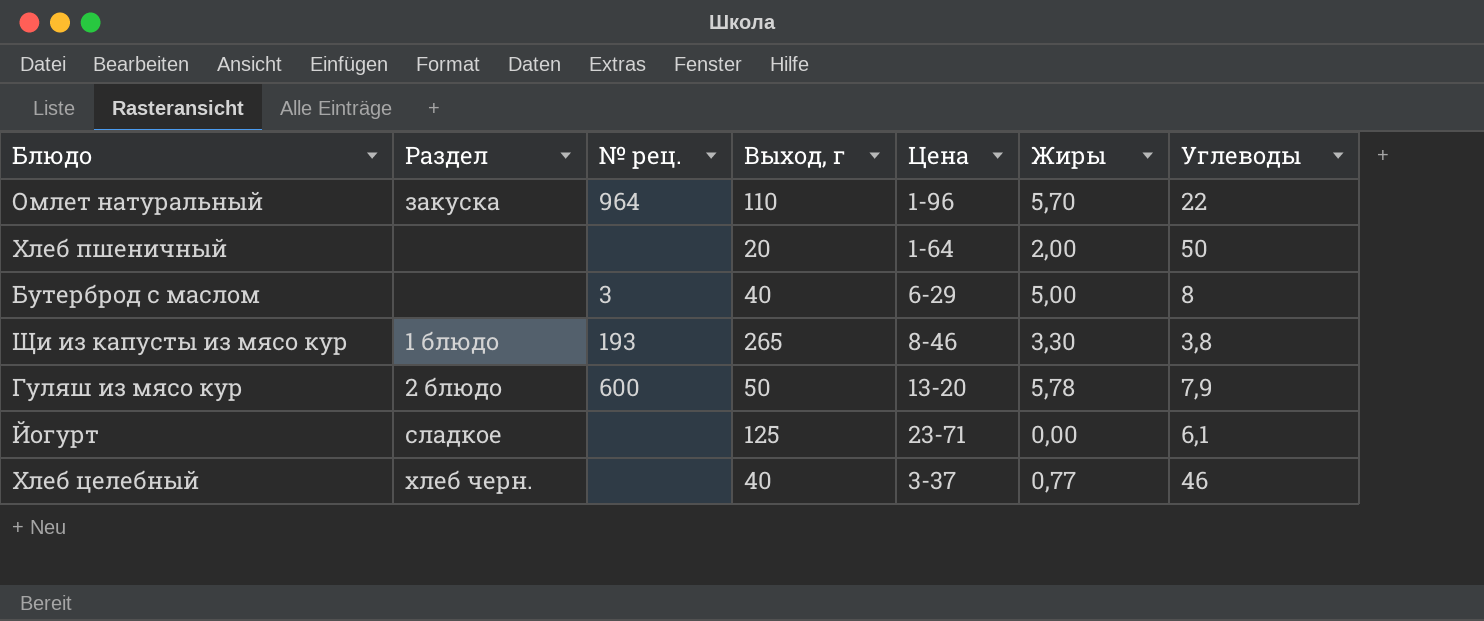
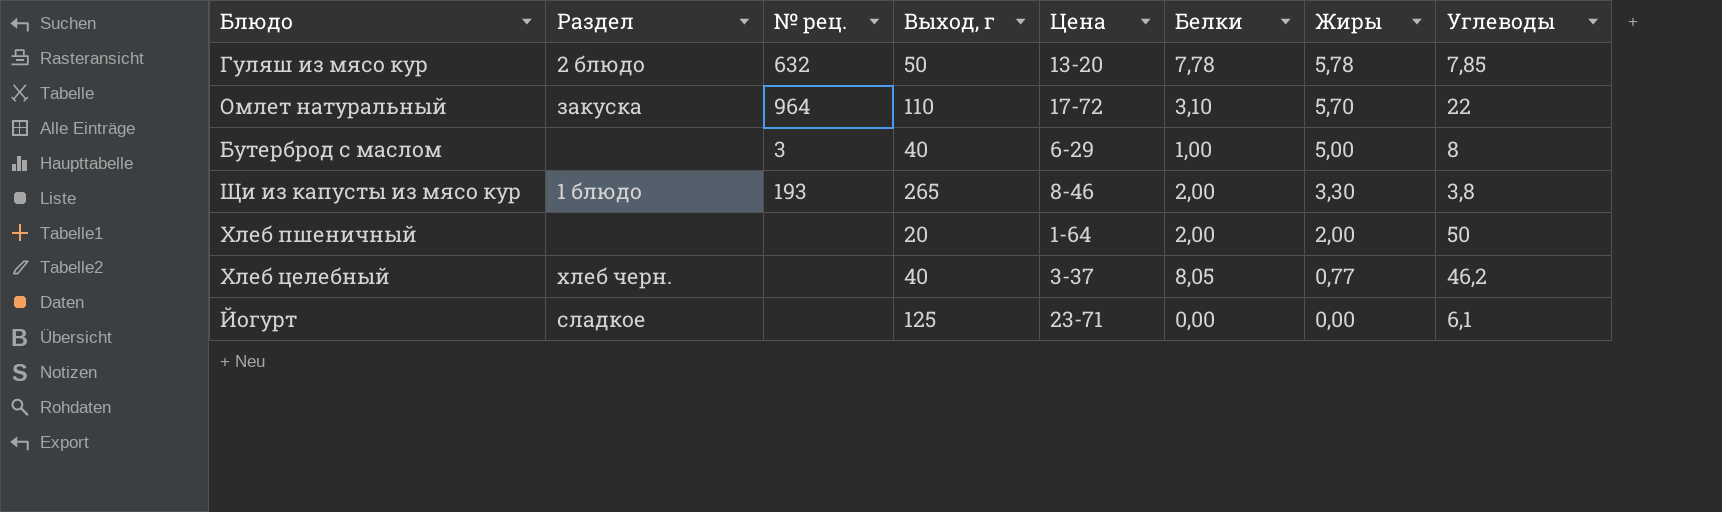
row order: none -> Жиры descending
column Белки | position: none -> 6
Гуляш из мясо кур | № рец.: 600 -> 632
Гуляш из мясо кур | Углеводы: 7,9 -> 7,85
Омлет натуральный | Цена: 1-96 -> 17-72
Хлеб целебный | Углеводы: 46 -> 46,2

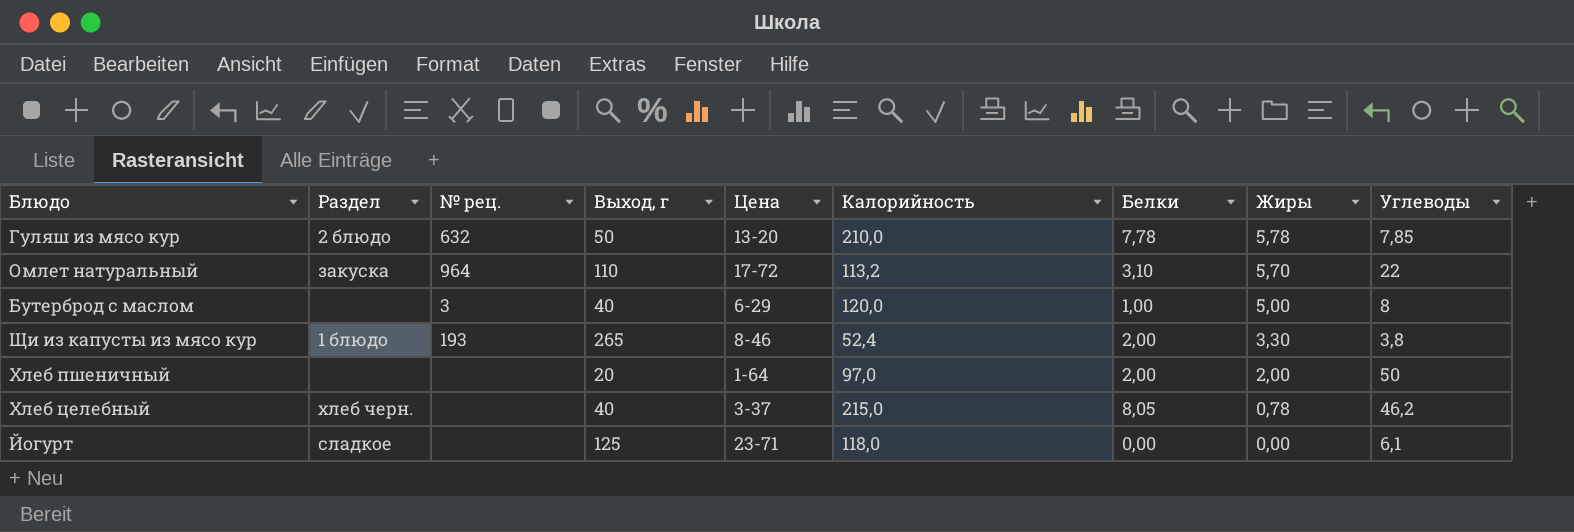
column Калорийность | position: none -> 6
Хлеб целебный | Жиры: 0,77 -> 0,78

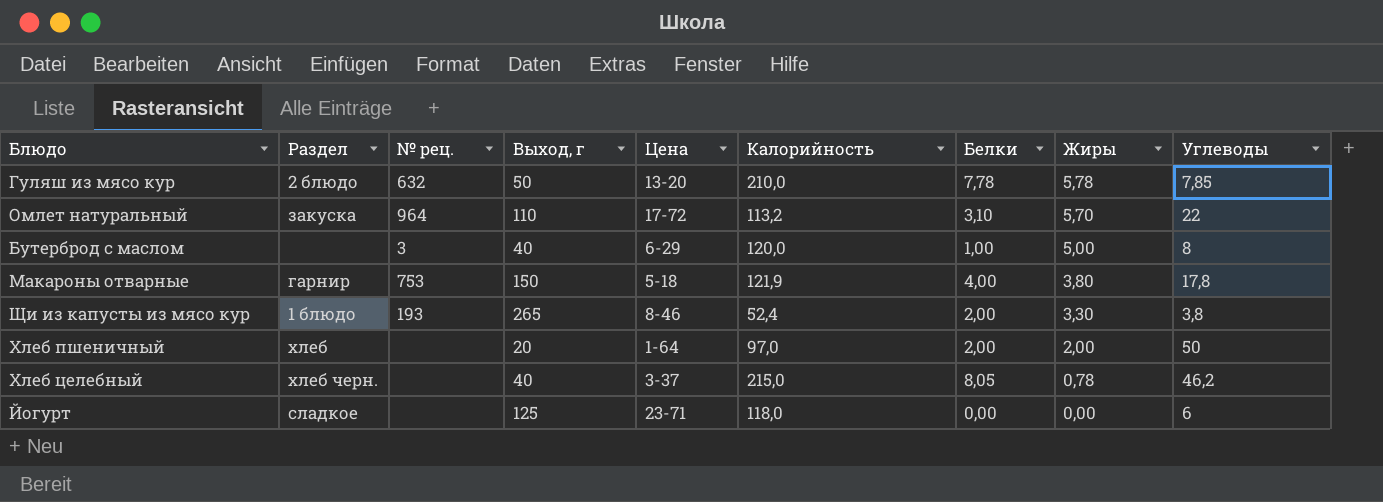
row Макароны отварные: none -> гарнир | 753 | 150 | 5-18 | 121,9 | 4,00 | 3,80 | 17,8
Хлеб пшеничный | Раздел: none -> хлеб
Йогурт | Углеводы: 6,1 -> 6

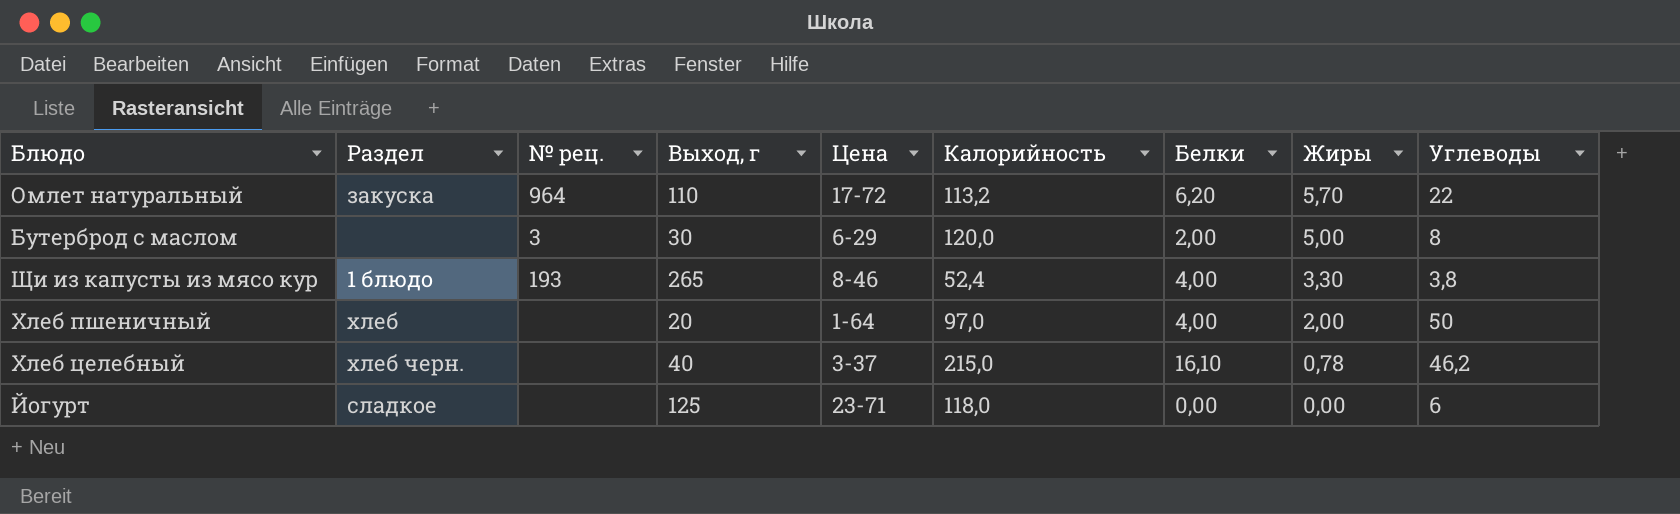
row Гуляш из мясо кур: 2 блюдо | 632 | 50 | 13-20 | 210,0 | 7,78 | 5,78 | 7,85 -> none
row Макароны отварные: гарнир | 753 | 150 | 5-18 | 121,9 | 4,00 | 3,80 | 17,8 -> none
Омлет натуральный | Белки: 3,10 -> 6,20
Бутерброд с маслом | Выход, г: 40 -> 30
Бутерброд с маслом | Белки: 1,00 -> 2,00
Щи из капусты из мясо кур | Белки: 2,00 -> 4,00
Хлеб пшеничный | Белки: 2,00 -> 4,00
Хлеб целебный | Белки: 8,05 -> 16,10

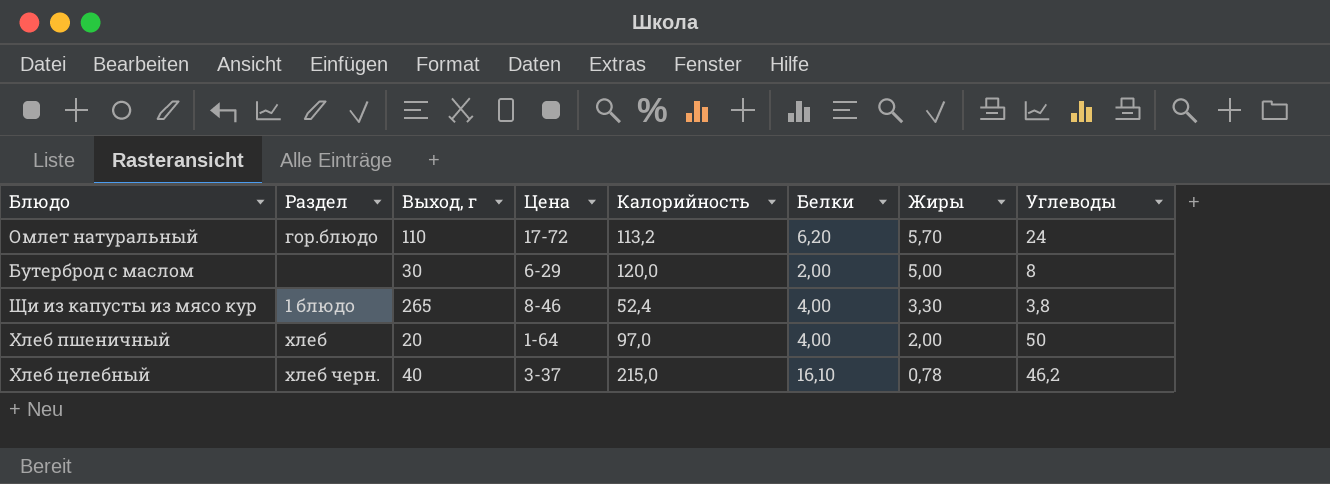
column № рец. | position: 3 -> none
row Йогурт: сладкое | none | 125 | 23-71 | 118,0 | 0,00 | 0,00 | 6 -> none
Омлет натуральный | Раздел: закуска -> гор.блюдо
Омлет натуральный | Углеводы: 22 -> 24

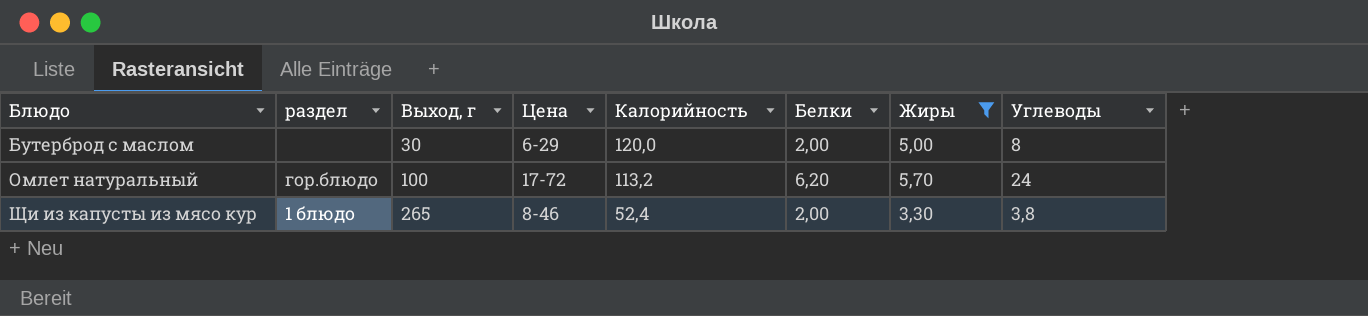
filter: none -> Жиры >= 3,30
row order: Жиры descending -> Блюдо ascending
column name: Раздел -> раздел
Омлет натуральный | Выход, г: 110 -> 100
Щи из капусты из мясо кур | Белки: 4,00 -> 2,00

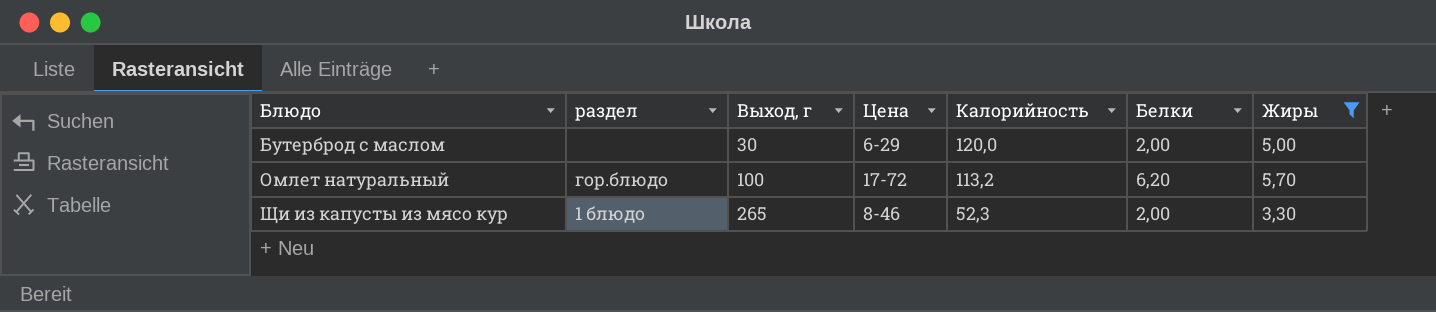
column Углеводы | position: 8 -> none
Щи из капусты из мясо кур | Калорийность: 52,4 -> 52,3

